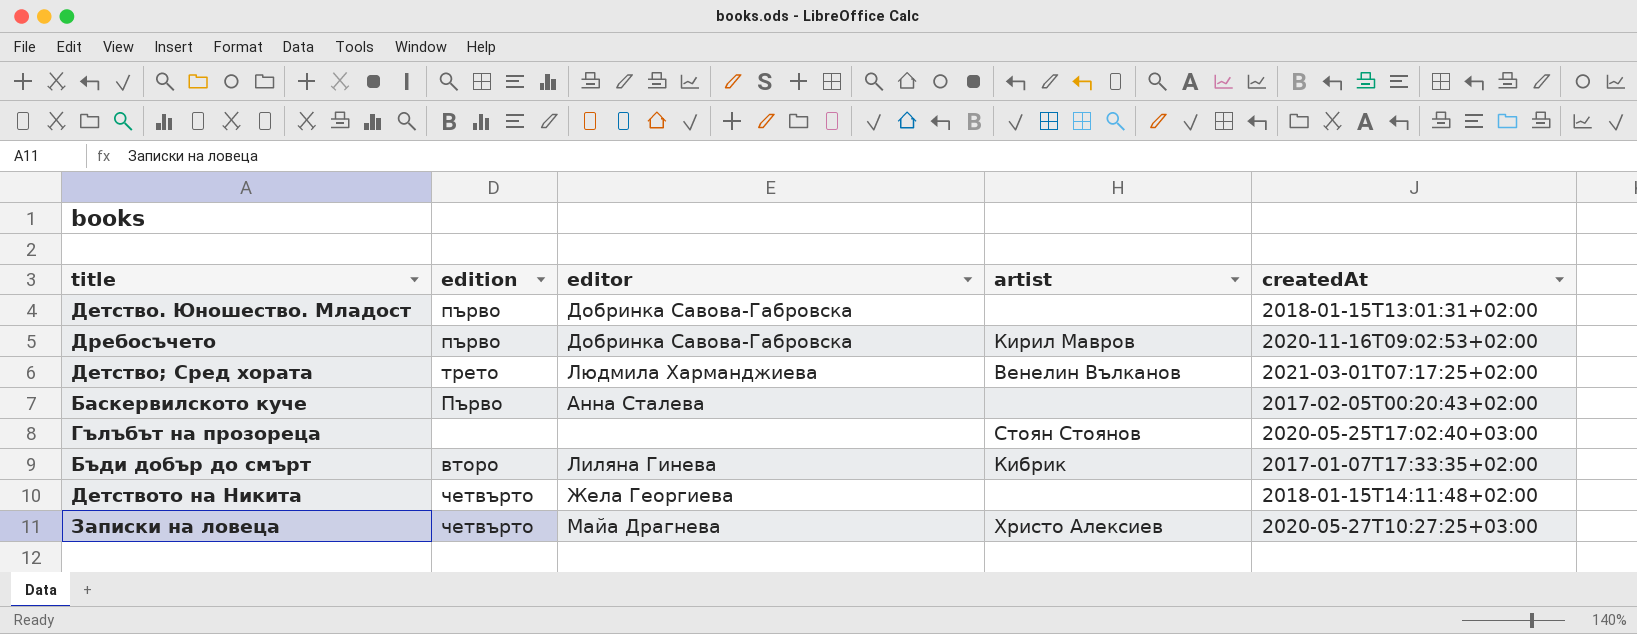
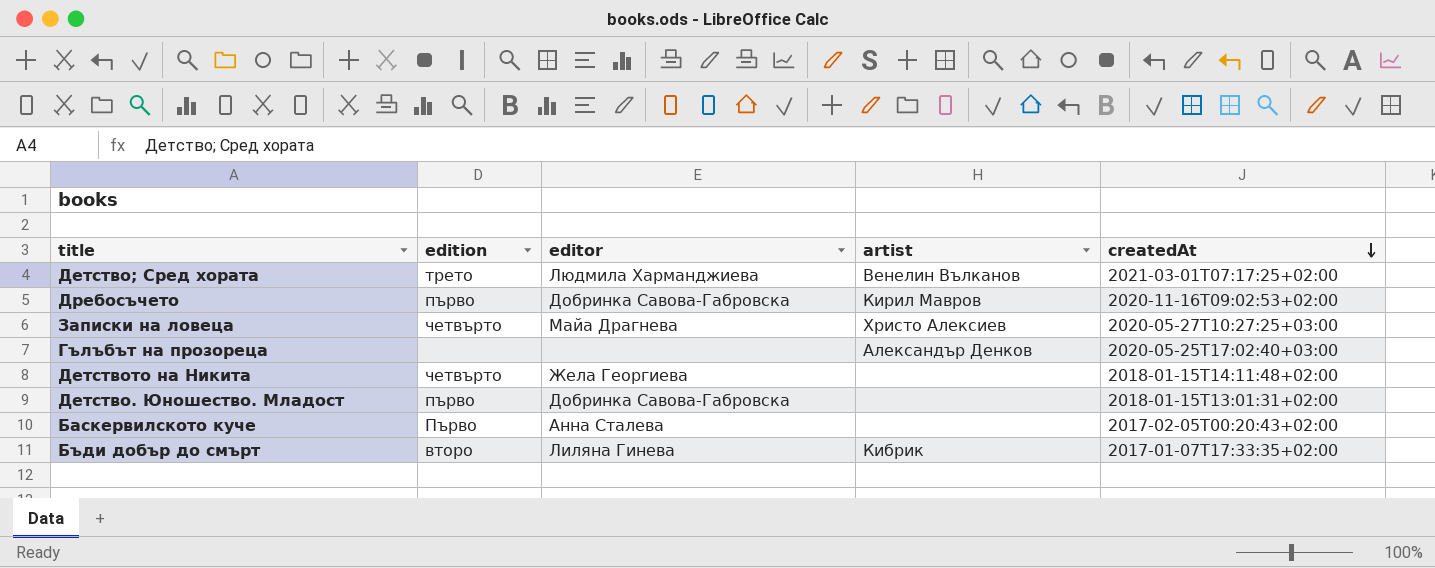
row order: none -> createdAt descending
Гълъбът на прозореца | artist: Стоян Стоянов -> Александър Денков

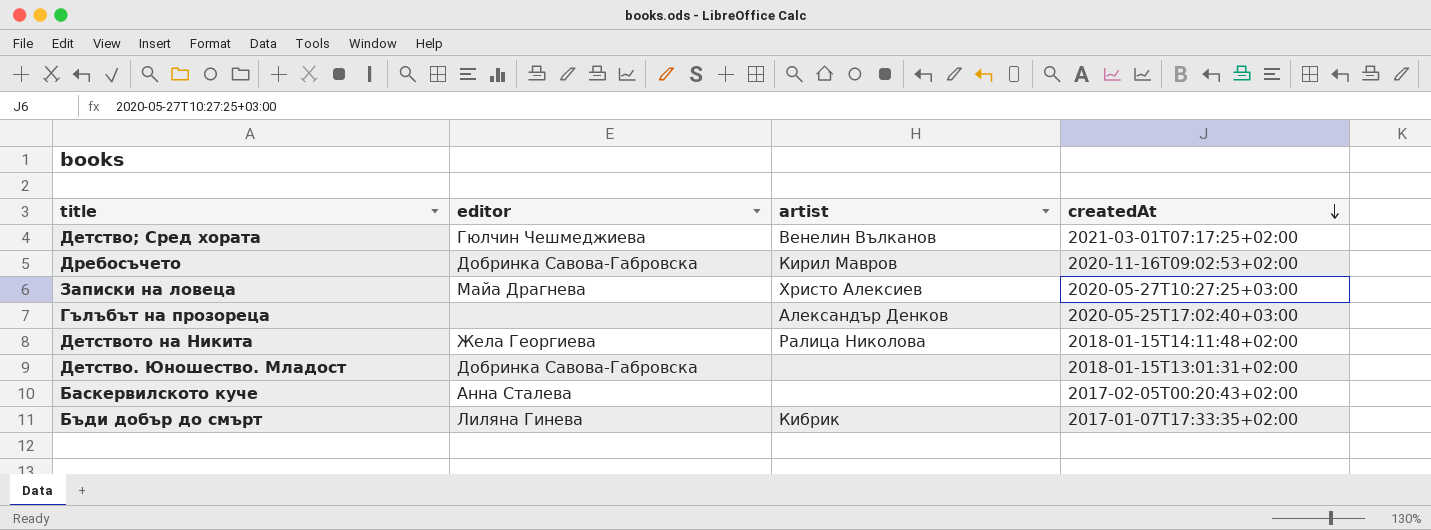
column edition | position: 2 -> none
Детство; Сред хората | editor: Людмила Харманджиева -> Гюлчин Чешмеджиева
Детството на Никита | artist: none -> Ралица Николова

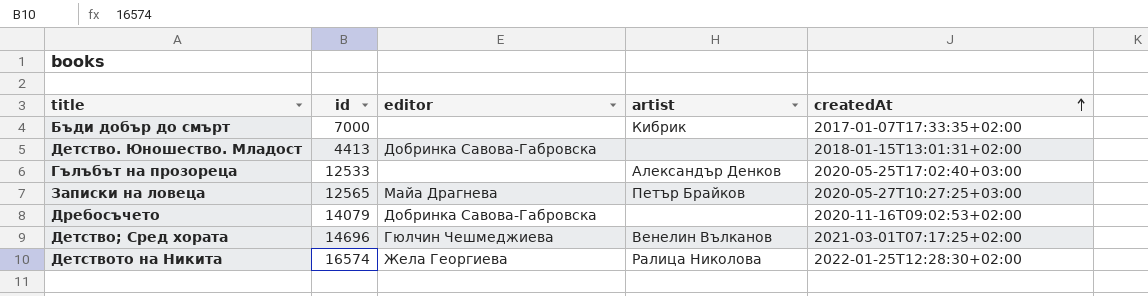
row order: createdAt descending -> createdAt ascending
column id | position: none -> 2
row Баскервилското куче: Анна Сталева | none | 2017-02-05T00:20:43+02:00 -> none
Бъди добър до смърт | editor: Лиляна Гинева -> none
Записки на ловеца | artist: Христо Алексиев -> Петър Брайков
Дребосъчето | artist: Кирил Мавров -> none
Детството на Никита | createdAt: 2018-01-15T14:11:48+02:00 -> 2022-01-25T12:28:30+02:00

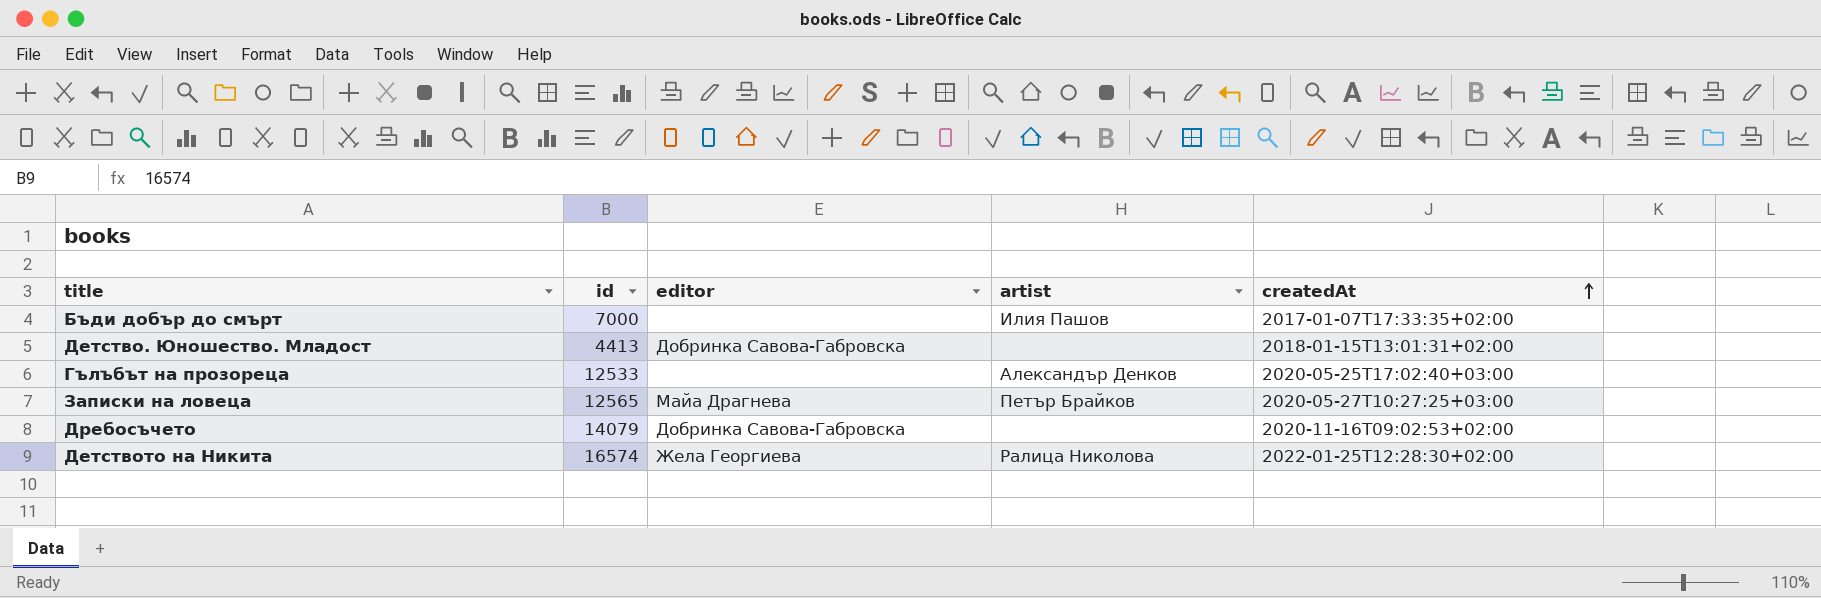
row Детство; Сред хората: 14696 | Гюлчин Чешмеджиева | Венелин Вълканов | 2021-03-01T07:17:25+02:00 -> none
Бъди добър до смърт | artist: Кибрик -> Илия Пашов

